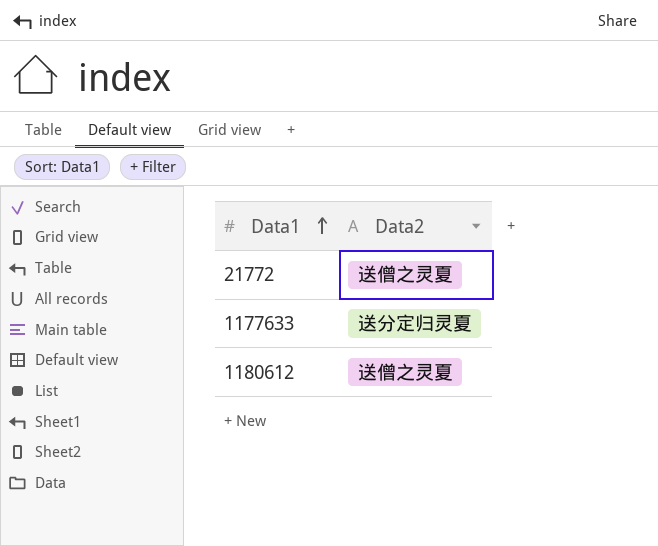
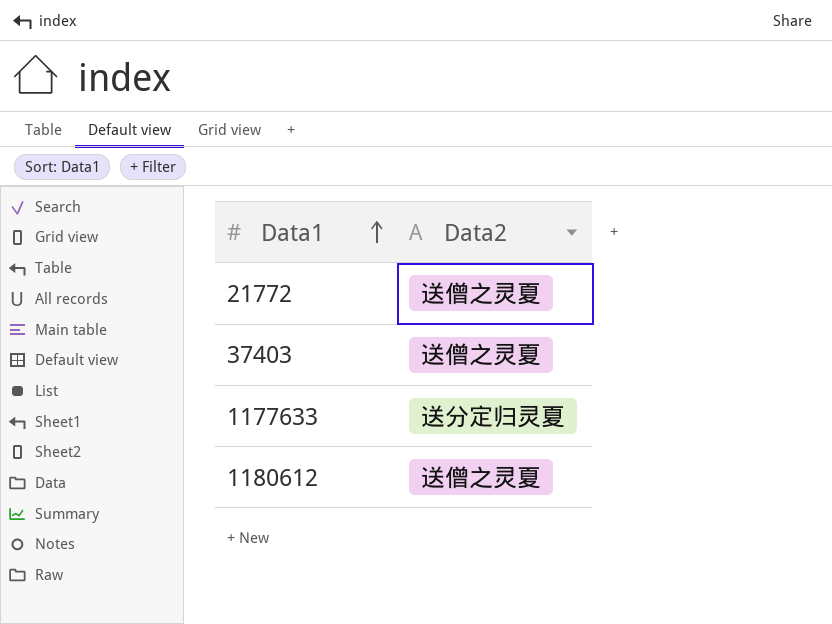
row 37403: none -> 送僧之灵夏

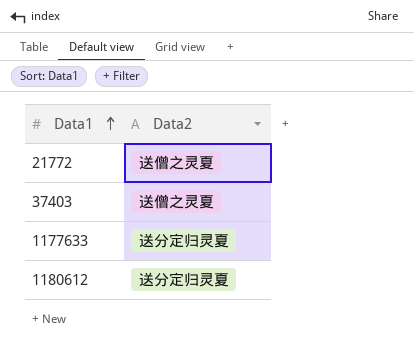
1180612 | Data2: 送僧之灵夏 -> 送分定归灵夏

